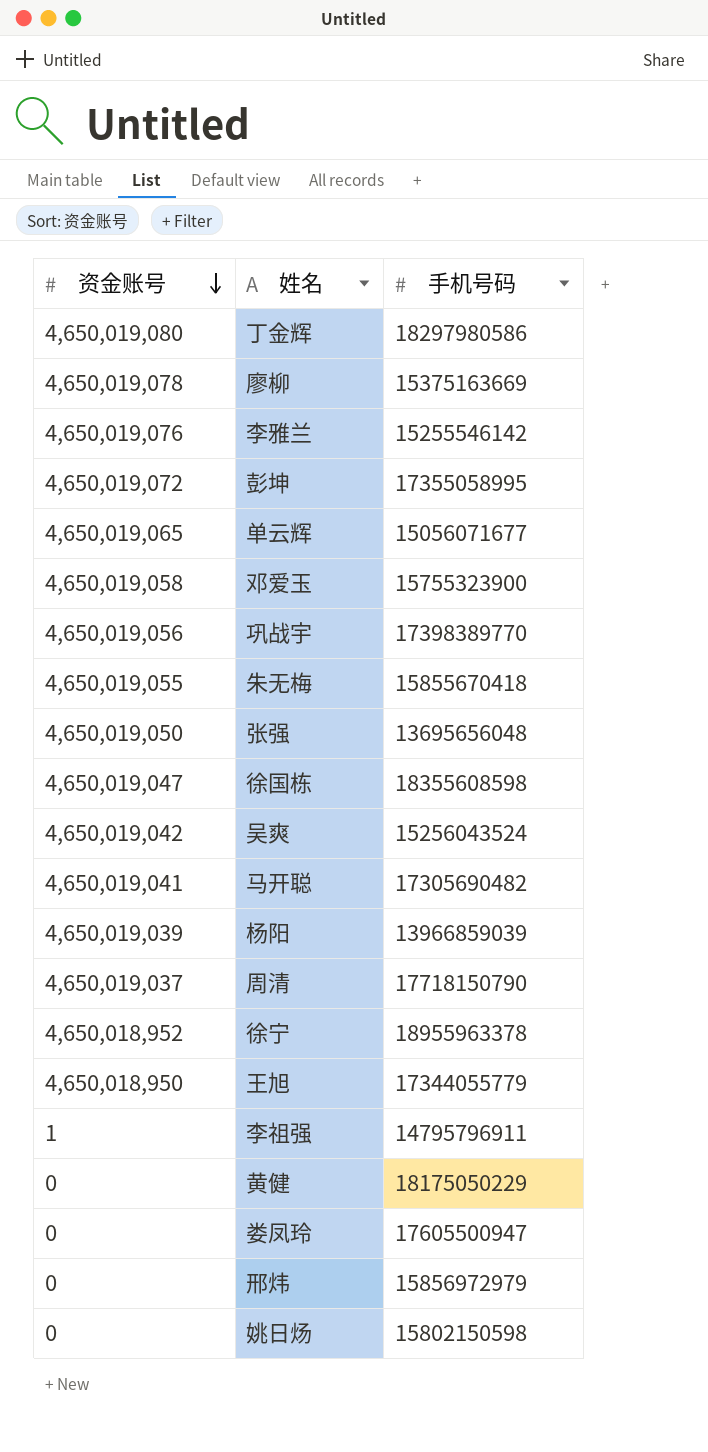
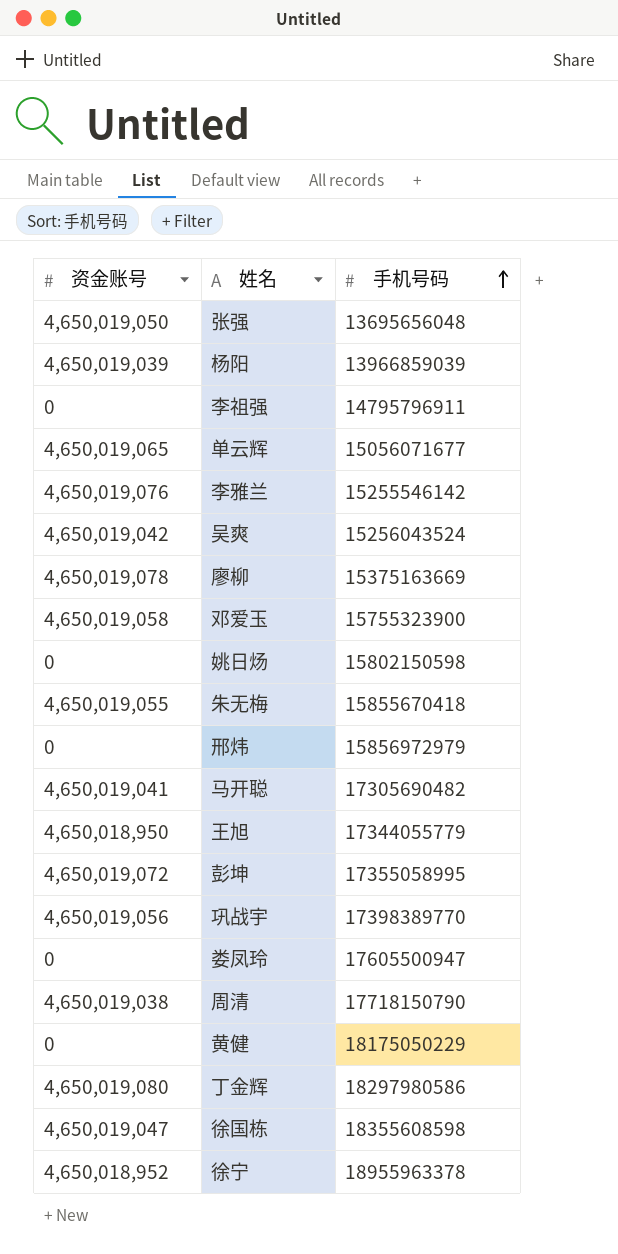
row order: 资金账号 descending -> 手机号码 ascending
李祖强 | 资金账号: 1 -> 0
周清 | 资金账号: 4,650,019,037 -> 4,650,019,038

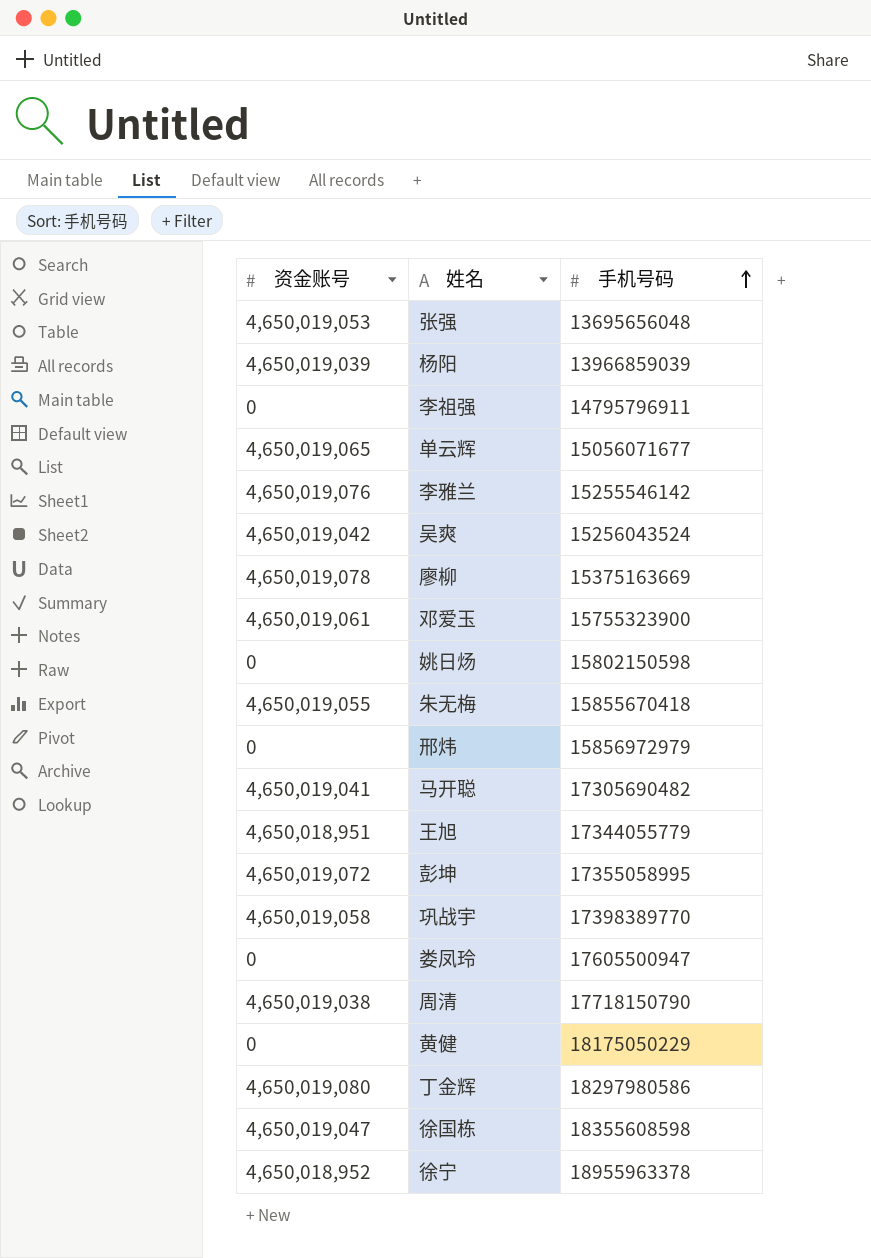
张强 | 资金账号: 4,650,019,050 -> 4,650,019,053
邓爱玉 | 资金账号: 4,650,019,058 -> 4,650,019,061
王旭 | 资金账号: 4,650,018,950 -> 4,650,018,951
巩战宇 | 资金账号: 4,650,019,056 -> 4,650,019,058

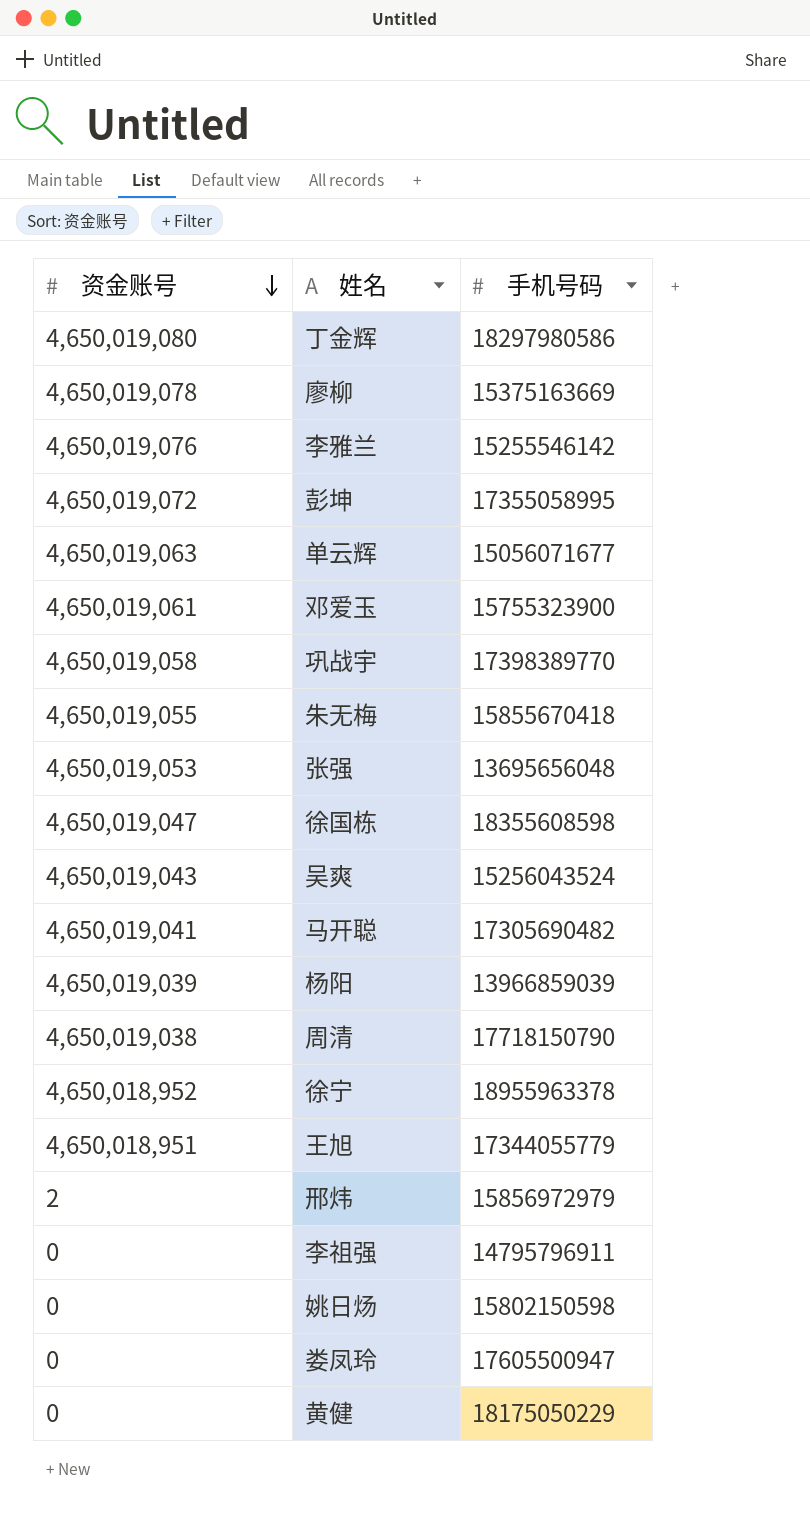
row order: 手机号码 ascending -> 资金账号 descending
单云辉 | 资金账号: 4,650,019,065 -> 4,650,019,063
吴爽 | 资金账号: 4,650,019,042 -> 4,650,019,043
邢炜 | 资金账号: 0 -> 2

